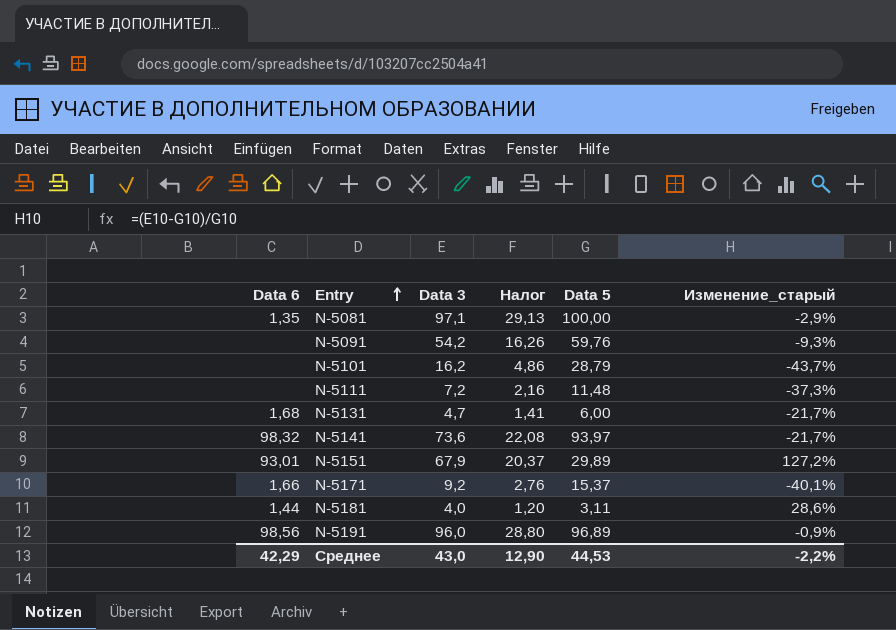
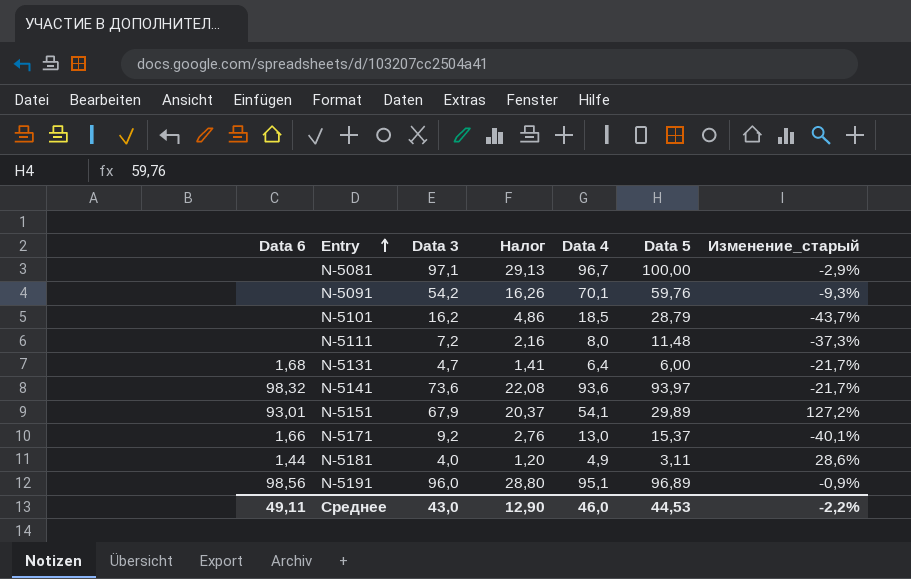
column Data 4 | position: none -> 5
N-5081 | Data 6: 1,35 -> none
Среднее | Data 6: 42,29 -> 49,11

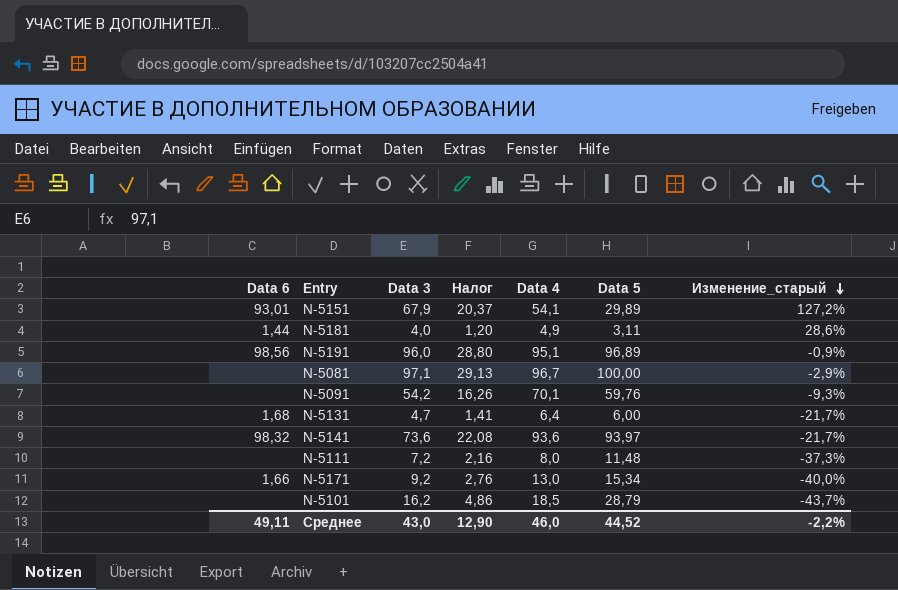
row order: Entry ascending -> Изменение_старый descending
N-5171 | Data 5: 15,37 -> 15,34
N-5171 | Изменение_старый: -40,1% -> -40,0%
Среднее | Data 5: 44,53 -> 44,52

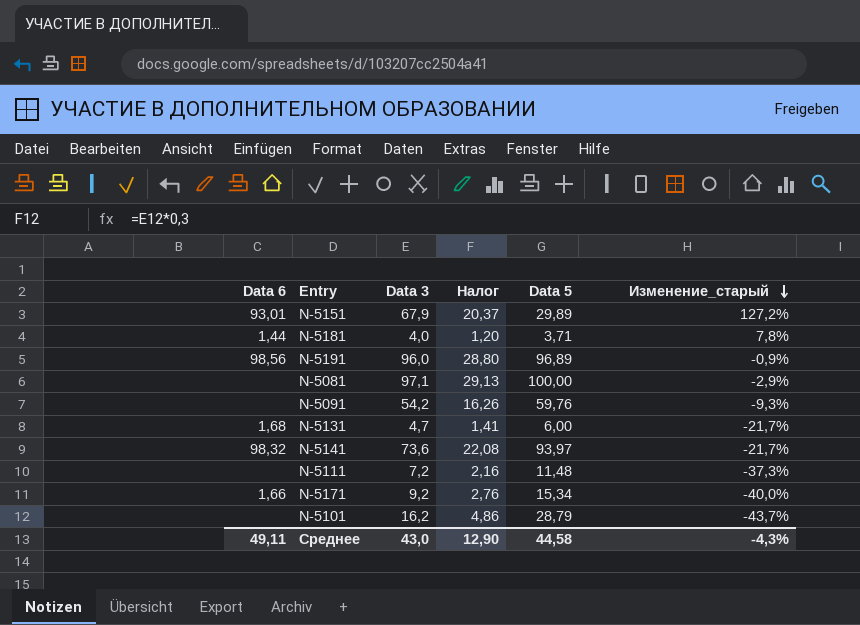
column Data 4 | position: 5 -> none
N-5181 | Data 5: 3,11 -> 3,71
N-5181 | Изменение_старый: 28,6% -> 7,8%
Среднее | Data 5: 44,52 -> 44,58
Среднее | Изменение_старый: -2,2% -> -4,3%

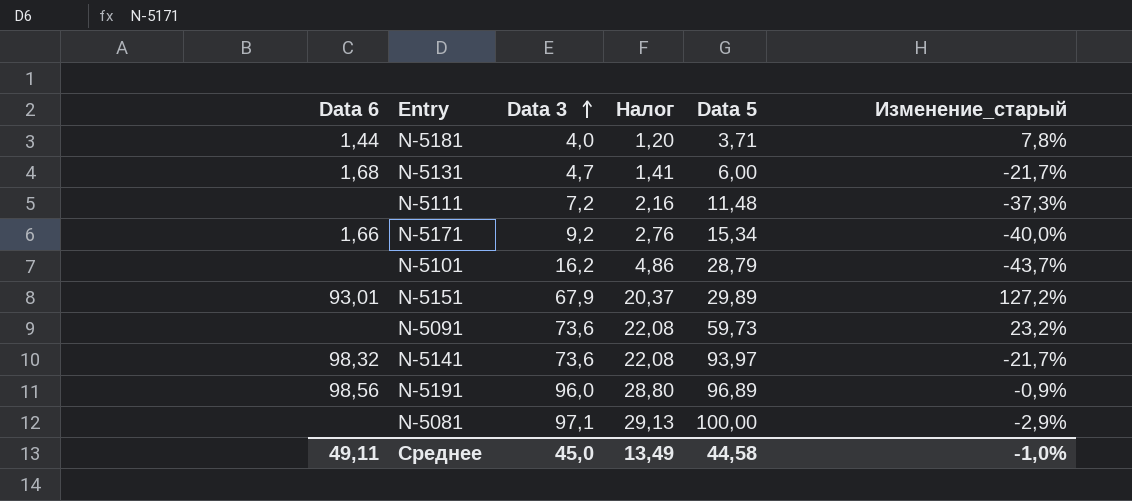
row order: Изменение_старый descending -> Data 3 ascending
N-5091 | Data 3: 54,2 -> 73,6
N-5091 | Налог: 16,26 -> 22,08
N-5091 | Data 5: 59,76 -> 59,73
N-5091 | Изменение_старый: -9,3% -> 23,2%
Среднее | Data 3: 43,0 -> 45,0
Среднее | Налог: 12,90 -> 13,49
Среднее | Изменение_старый: -4,3% -> -1,0%

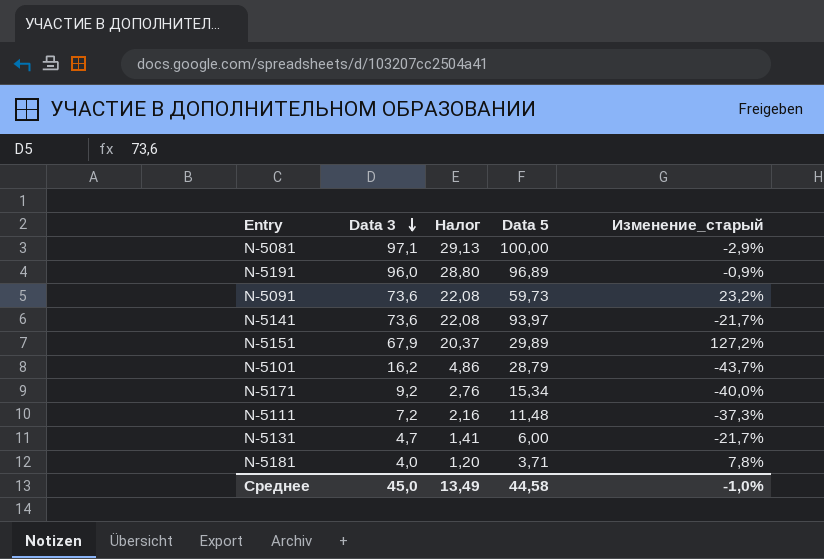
row order: Data 3 ascending -> Data 3 descending
column Data 6 | position: 1 -> none

